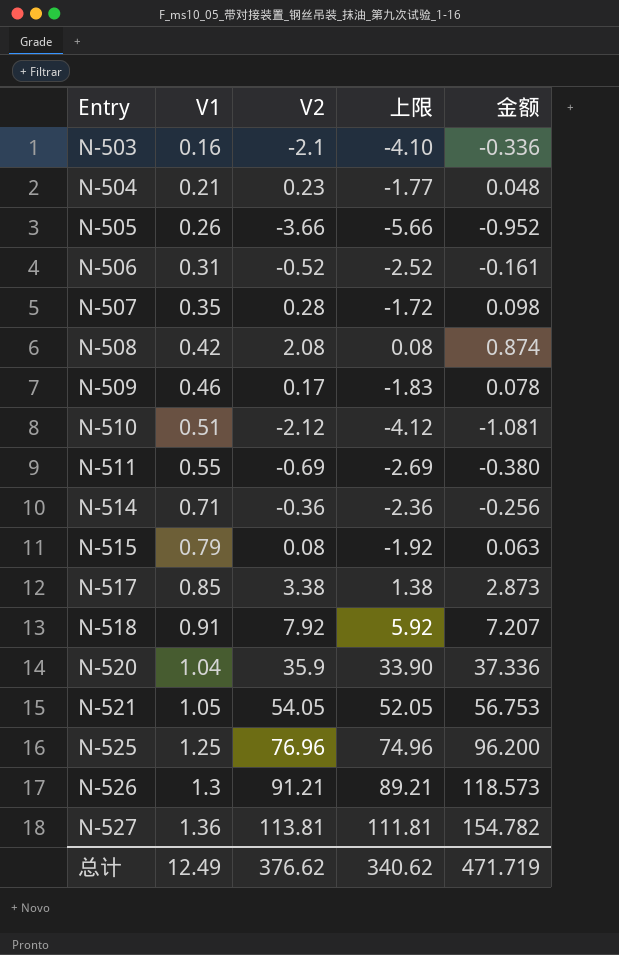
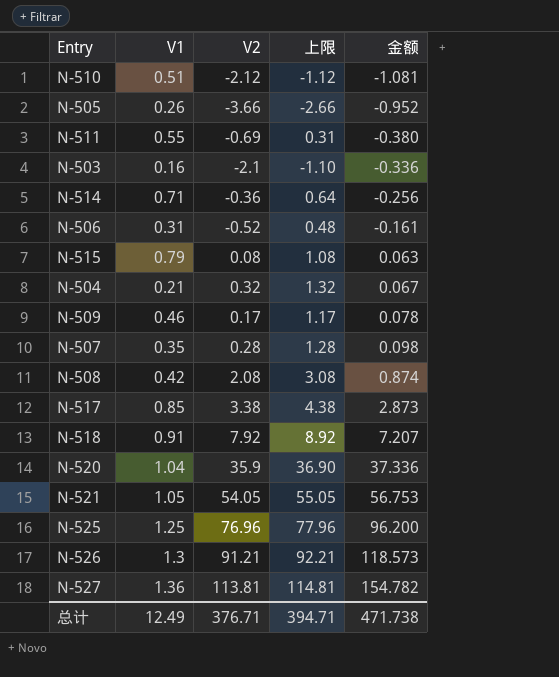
row order: Entry ascending -> 金额 ascending
column 上限 | formula: [V2] - 2 -> [V2] + 1
N-504 | V2: 0.23 -> 0.32
N-504 | 金额: 0.048 -> 0.067
总计 | V2: 376.62 -> 376.71
总计 | 上限: 340.62 -> 394.71
总计 | 金额: 471.719 -> 471.738

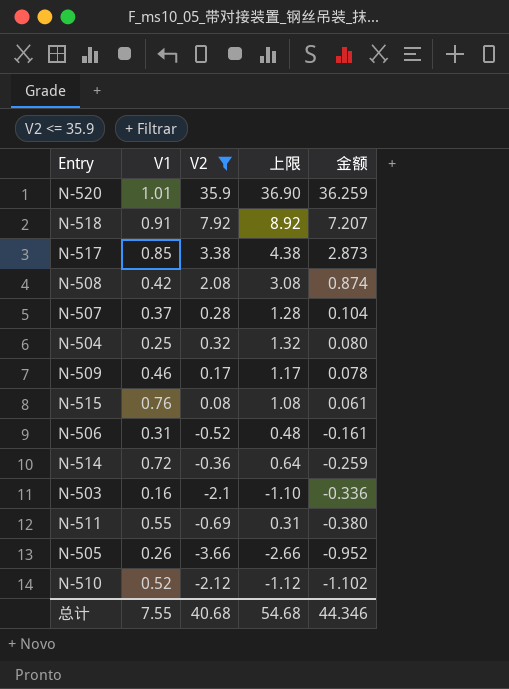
filter: none -> V2 <= 35.9
row order: 金额 ascending -> 金额 descending
N-520 | V1: 1.04 -> 1.01
N-520 | 金额: 37.336 -> 36.259
N-507 | V1: 0.35 -> 0.37
N-507 | 金额: 0.098 -> 0.104
N-504 | V1: 0.21 -> 0.25
N-504 | 金额: 0.067 -> 0.080
N-515 | V1: 0.79 -> 0.76
N-515 | 金额: 0.063 -> 0.061
N-514 | V1: 0.71 -> 0.72
N-514 | 金额: -0.256 -> -0.259
N-510 | V1: 0.51 -> 0.52
N-510 | 金额: -1.081 -> -1.102
总计 | V1: 12.49 -> 7.55
总计 | V2: 376.71 -> 40.68
总计 | 上限: 394.71 -> 54.68
总计 | 金额: 471.738 -> 44.346

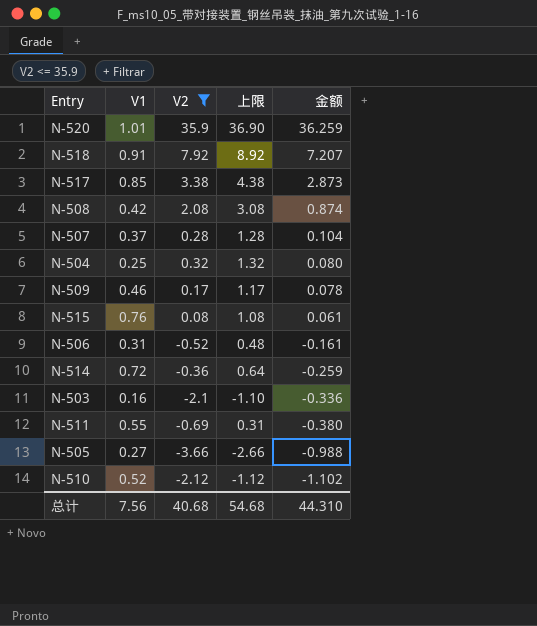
N-505 | V1: 0.26 -> 0.27
N-505 | 金额: -0.952 -> -0.988
总计 | V1: 7.55 -> 7.56
总计 | 金额: 44.346 -> 44.310

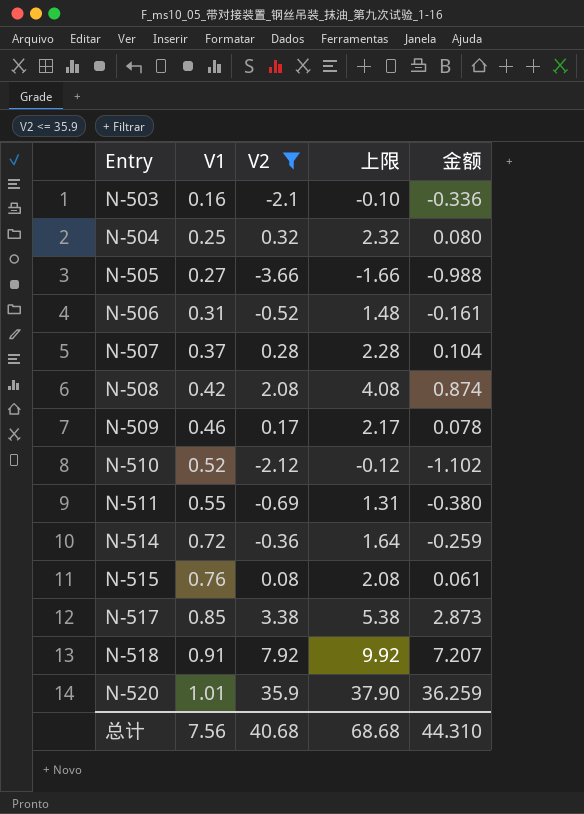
row order: 金额 descending -> Entry ascending
column 上限 | formula: [V2] + 1 -> [V2] + 2
总计 | 上限: 54.68 -> 68.68

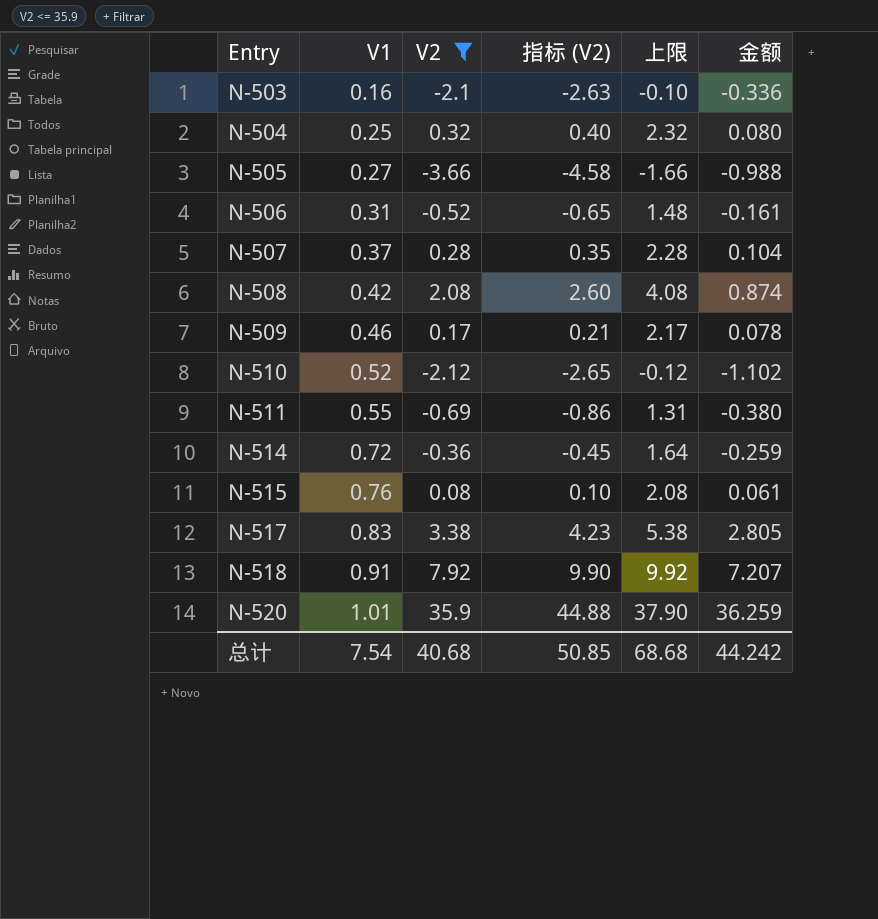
column 指标 (V2) | formula: none -> [V2] * 1.25
N-517 | V1: 0.85 -> 0.83
N-517 | 金额: 2.873 -> 2.805
总计 | V1: 7.56 -> 7.54
总计 | 金额: 44.310 -> 44.242

